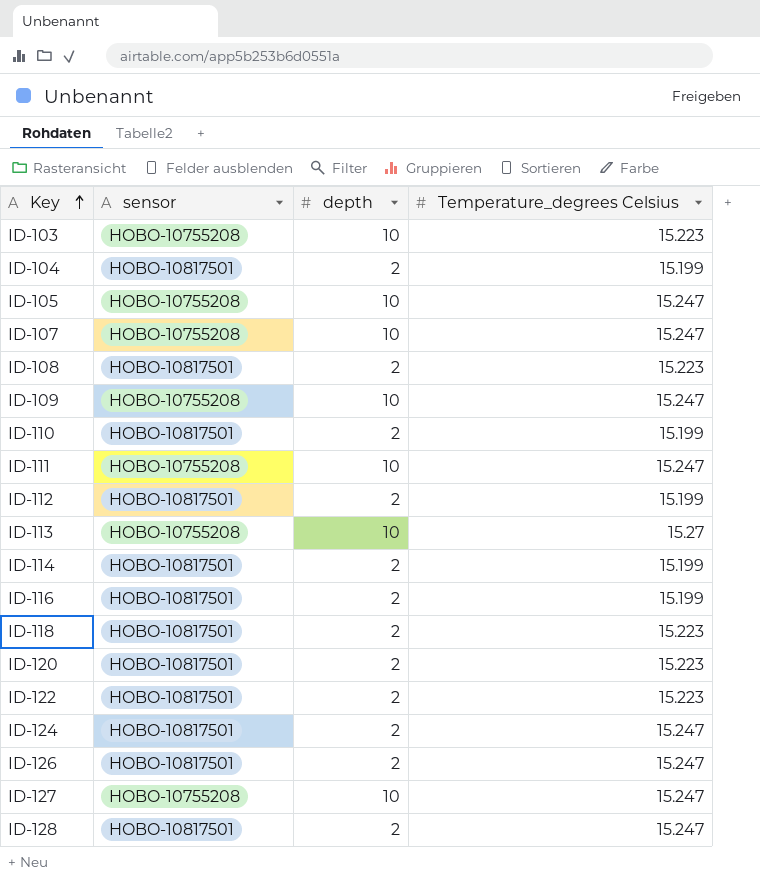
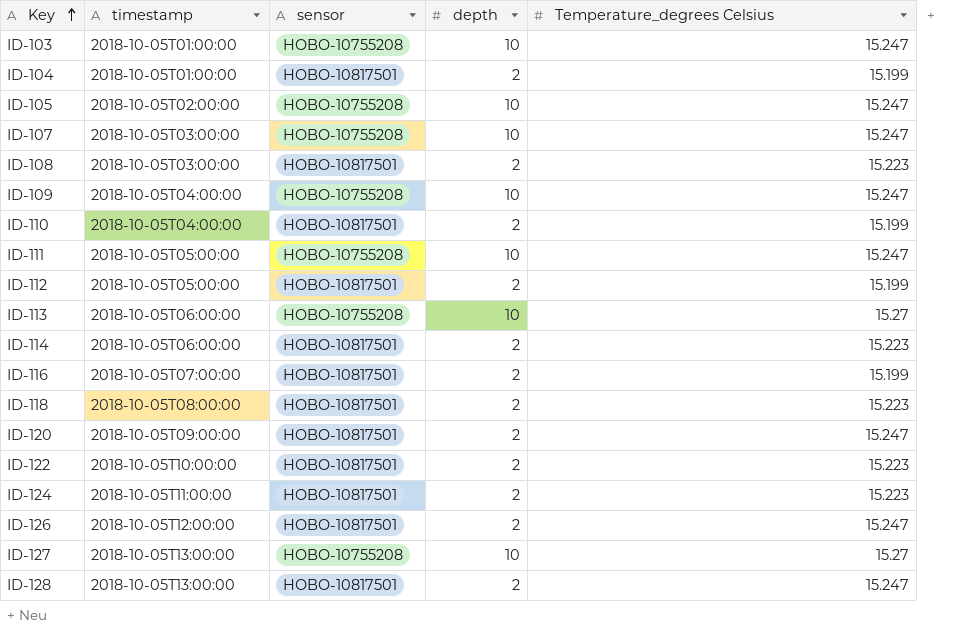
column timestamp | position: none -> 2
ID-103 | Temperature_degrees Celsius: 15.223 -> 15.247
ID-114 | Temperature_degrees Celsius: 15.199 -> 15.223
ID-120 | Temperature_degrees Celsius: 15.223 -> 15.247
ID-124 | Temperature_degrees Celsius: 15.247 -> 15.223
ID-127 | Temperature_degrees Celsius: 15.247 -> 15.27

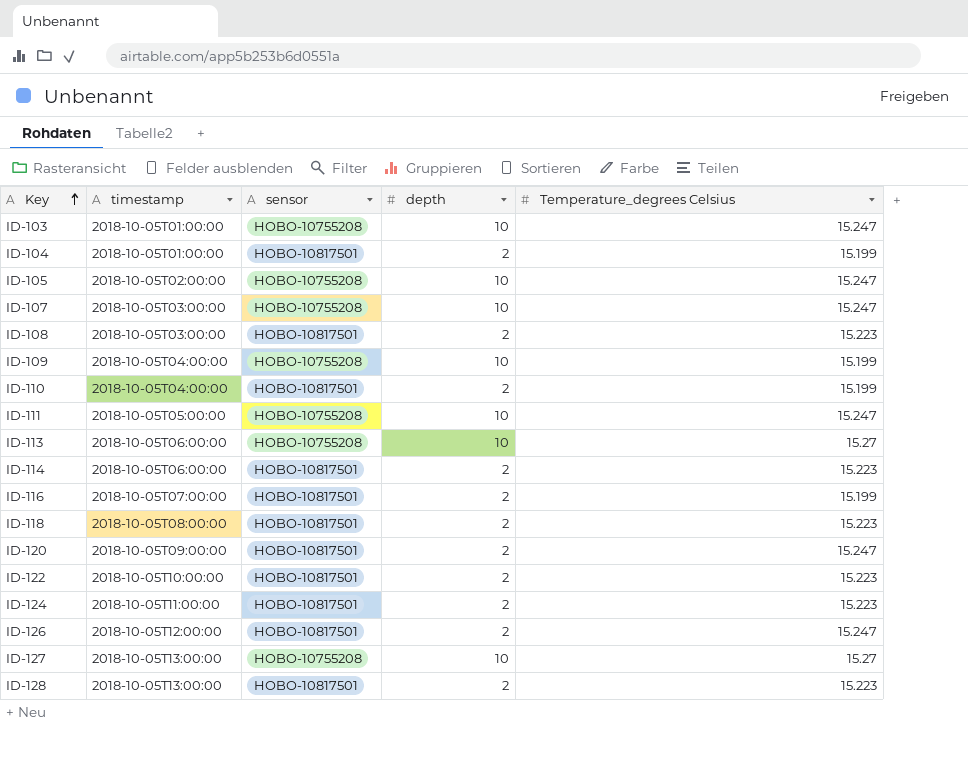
row ID-112: 2018-10-05T05:00:00 | HOBO-10817501 | 2 | 15.199 -> none
ID-109 | Temperature_degrees Celsius: 15.247 -> 15.199
ID-128 | Temperature_degrees Celsius: 15.247 -> 15.223

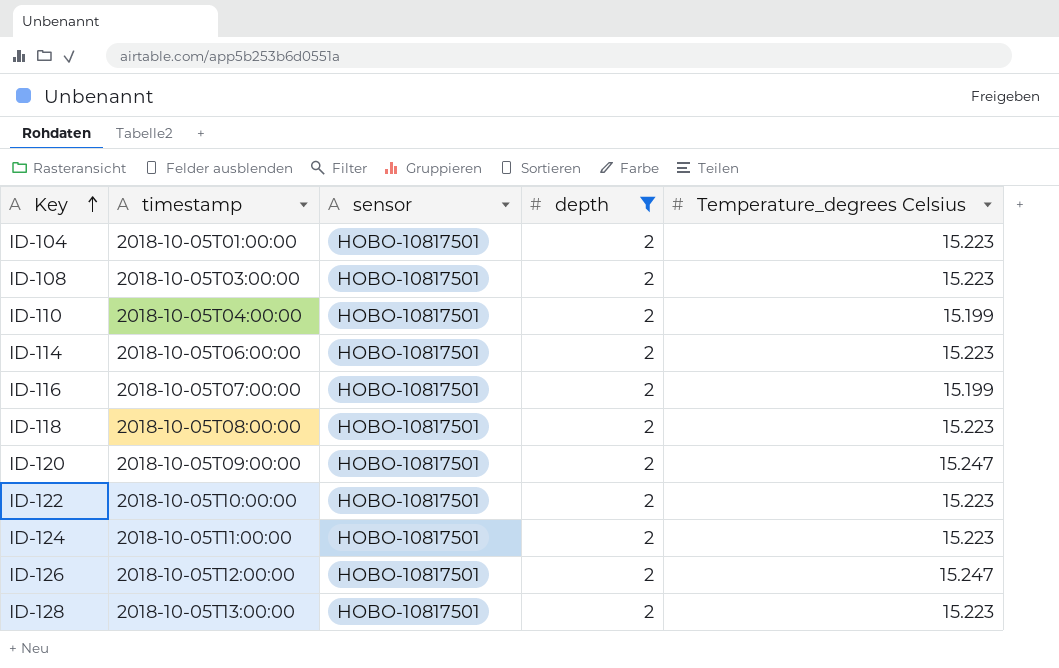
filter: none -> depth = 2
ID-104 | Temperature_degrees Celsius: 15.199 -> 15.223

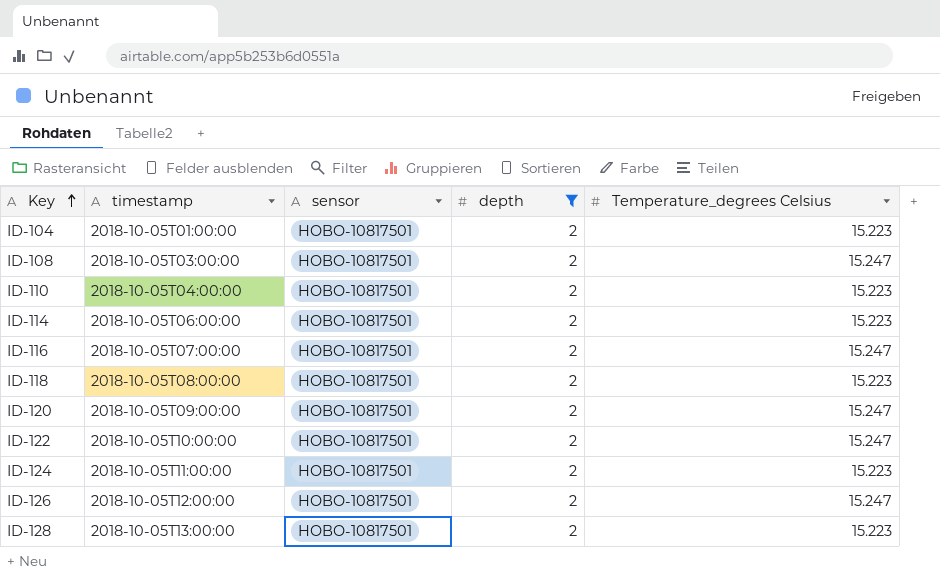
ID-108 | Temperature_degrees Celsius: 15.223 -> 15.247
ID-110 | Temperature_degrees Celsius: 15.199 -> 15.223
ID-116 | Temperature_degrees Celsius: 15.199 -> 15.247
ID-122 | Temperature_degrees Celsius: 15.223 -> 15.247

